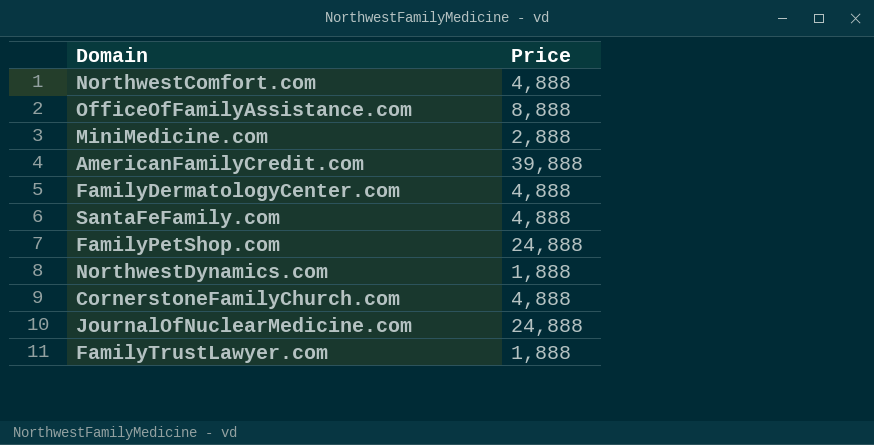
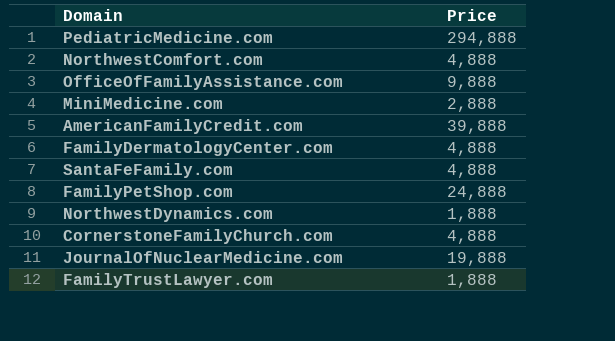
row PediatricMedicine.com: none -> 294,888
OfficeOfFamilyAssistance.com | Price: 8,888 -> 9,888
JournalOfNuclearMedicine.com | Price: 24,888 -> 19,888

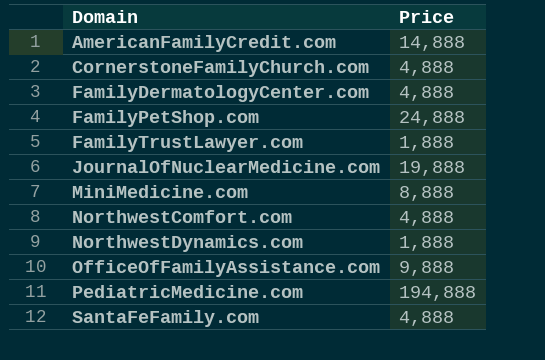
row order: none -> Domain ascending
AmericanFamilyCredit.com | Price: 39,888 -> 14,888
MiniMedicine.com | Price: 2,888 -> 8,888
PediatricMedicine.com | Price: 294,888 -> 194,888

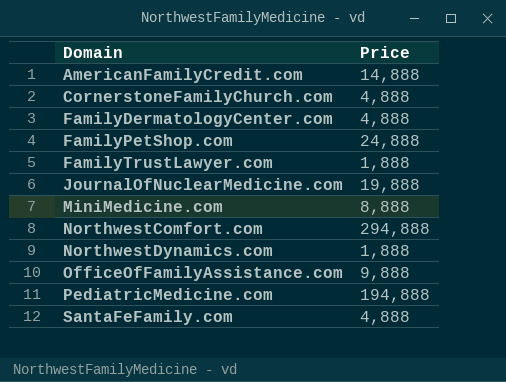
NorthwestComfort.com | Price: 4,888 -> 294,888

